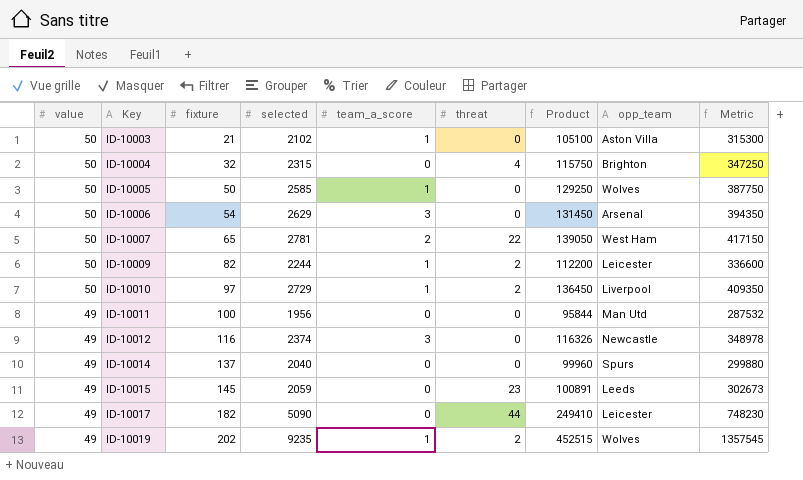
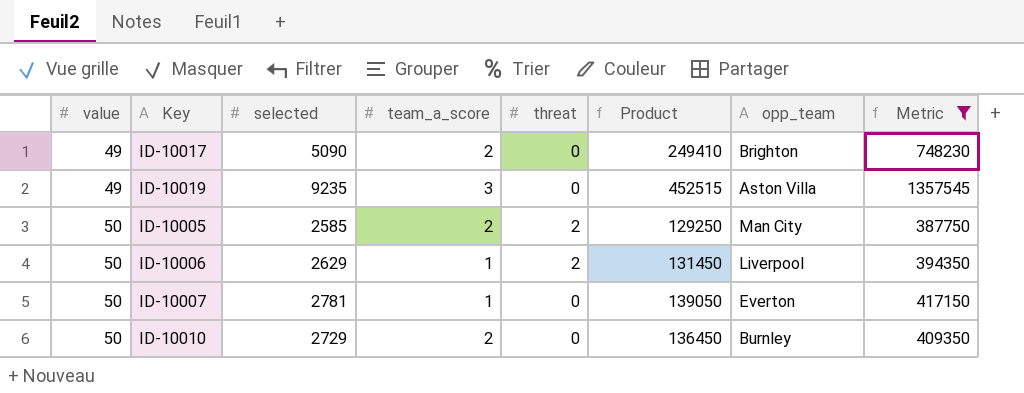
filter: none -> Metric >= 387750
row order: value descending -> value ascending
column fixture | position: 3 -> none
ID-10017 | team_a_score: 0 -> 2
ID-10017 | threat: 44 -> 0
ID-10017 | opp_team: Leicester -> Brighton
ID-10019 | team_a_score: 1 -> 3
ID-10019 | threat: 2 -> 0
ID-10019 | opp_team: Wolves -> Aston Villa
ID-10005 | team_a_score: 1 -> 2
ID-10005 | threat: 0 -> 2
ID-10005 | opp_team: Wolves -> Man City
ID-10006 | team_a_score: 3 -> 1
ID-10006 | threat: 0 -> 2
ID-10006 | opp_team: Arsenal -> Liverpool
ID-10007 | team_a_score: 2 -> 1
ID-10007 | threat: 22 -> 0
ID-10007 | opp_team: West Ham -> Everton
ID-10010 | team_a_score: 1 -> 2
ID-10010 | threat: 2 -> 0
ID-10010 | opp_team: Liverpool -> Burnley

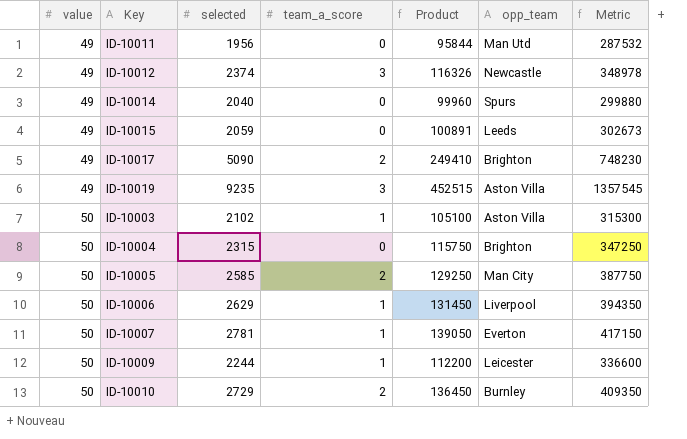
filter: Metric >= 387750 -> none
column threat | position: 5 -> none

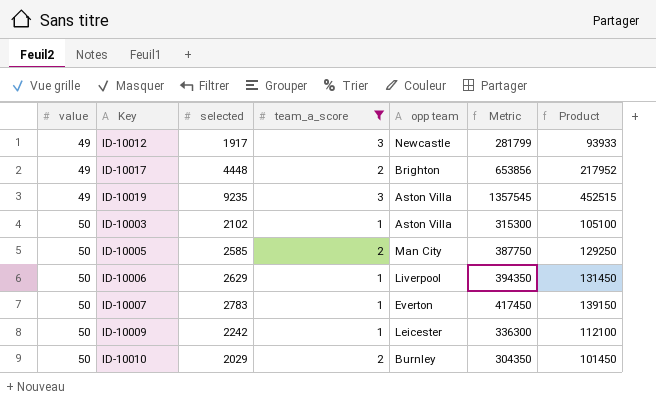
filter: none -> team_a_score != 0
column name: opp_team -> opp team
column Product | position: 5 -> 7
ID-10012 | selected: 2374 -> 1917
ID-10012 | Metric: 348978 -> 281799
ID-10012 | Product: 116326 -> 93933
ID-10017 | selected: 5090 -> 4448
ID-10017 | Metric: 748230 -> 653856
ID-10017 | Product: 249410 -> 217952
ID-10007 | selected: 2781 -> 2783
ID-10007 | Metric: 417150 -> 417450
ID-10007 | Product: 139050 -> 139150
ID-10009 | selected: 2244 -> 2242
ID-10009 | Metric: 336600 -> 336300
ID-10009 | Product: 112200 -> 112100
ID-10010 | selected: 2729 -> 2029
ID-10010 | Metric: 409350 -> 304350
ID-10010 | Product: 136450 -> 101450

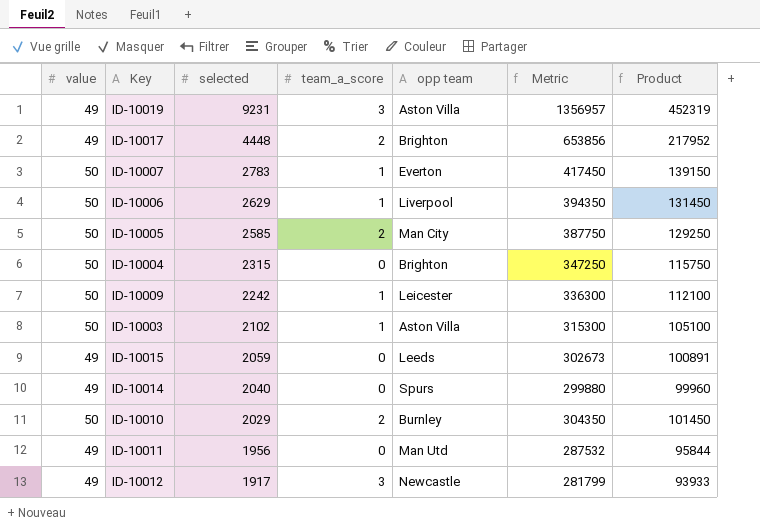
filter: team_a_score != 0 -> none
row order: value ascending -> selected descending
ID-10019 | selected: 9235 -> 9231
ID-10019 | Metric: 1357545 -> 1356957
ID-10019 | Product: 452515 -> 452319

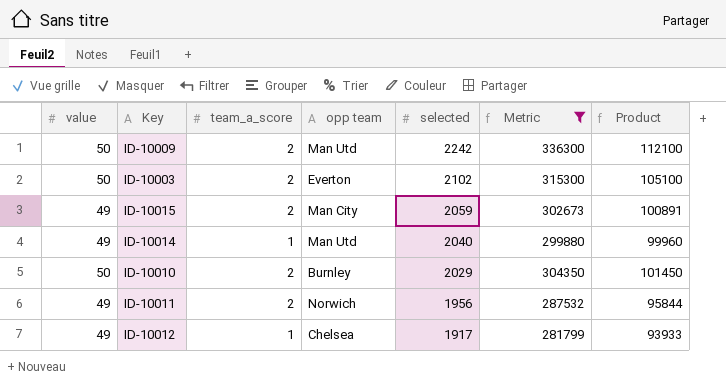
filter: none -> Metric <= 336300
column selected | position: 3 -> 5
ID-10009 | team_a_score: 1 -> 2
ID-10009 | opp team: Leicester -> Man Utd
ID-10003 | team_a_score: 1 -> 2
ID-10003 | opp team: Aston Villa -> Everton
ID-10015 | team_a_score: 0 -> 2
ID-10015 | opp team: Leeds -> Man City
ID-10014 | team_a_score: 0 -> 1
ID-10014 | opp team: Spurs -> Man Utd
ID-10011 | team_a_score: 0 -> 2
ID-10011 | opp team: Man Utd -> Norwich
ID-10012 | team_a_score: 3 -> 1
ID-10012 | opp team: Newcastle -> Chelsea

